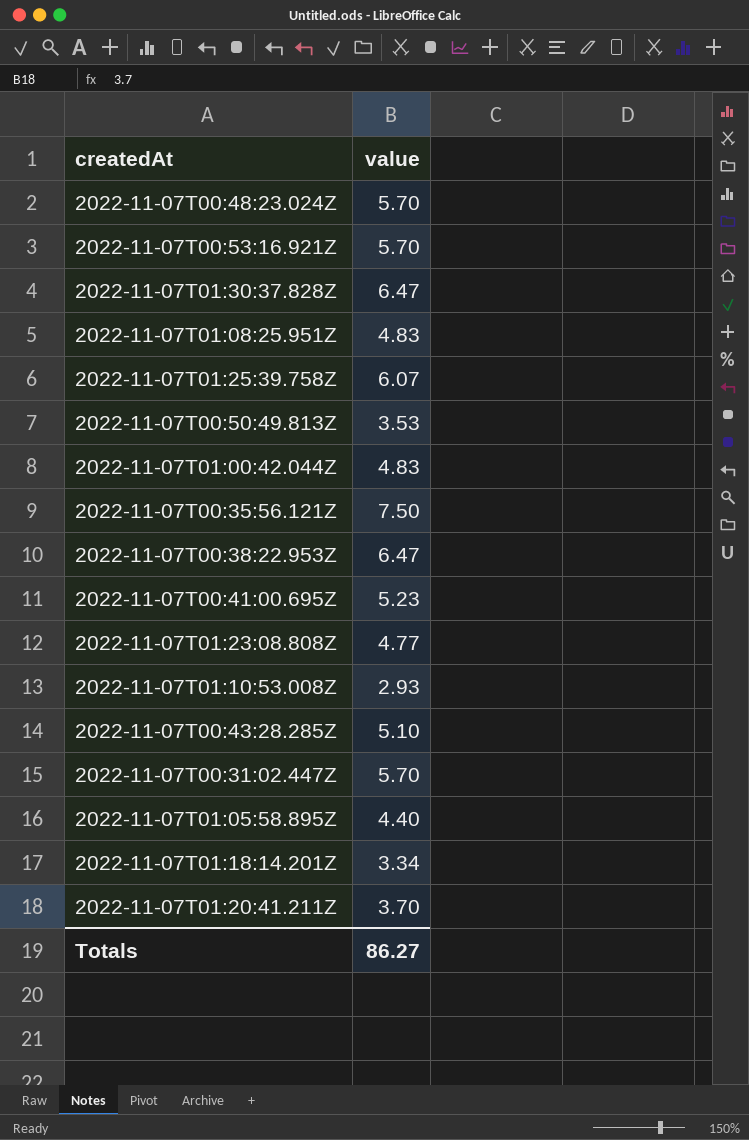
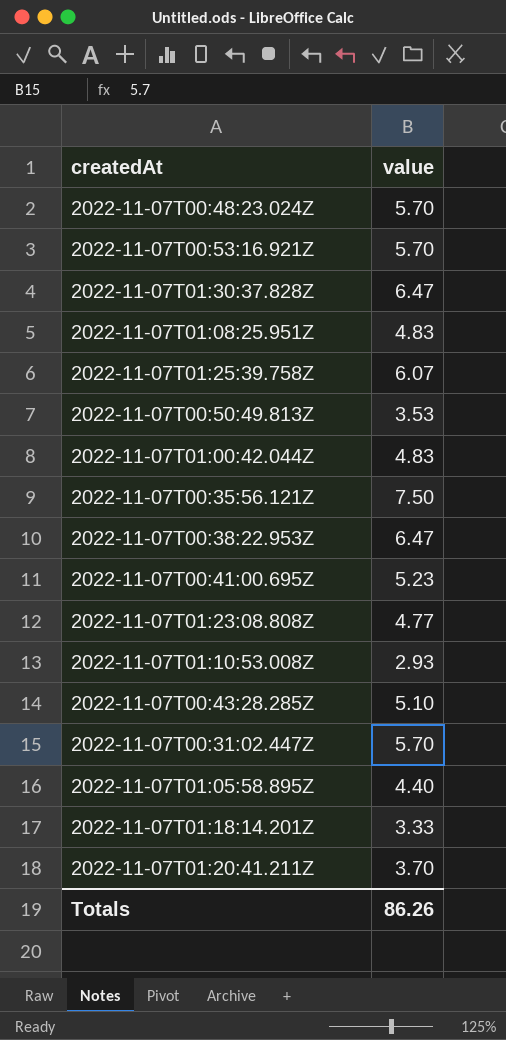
2022-11-07T01:18:14.201Z | value: 3.34 -> 3.33
Totals | value: 86.27 -> 86.26

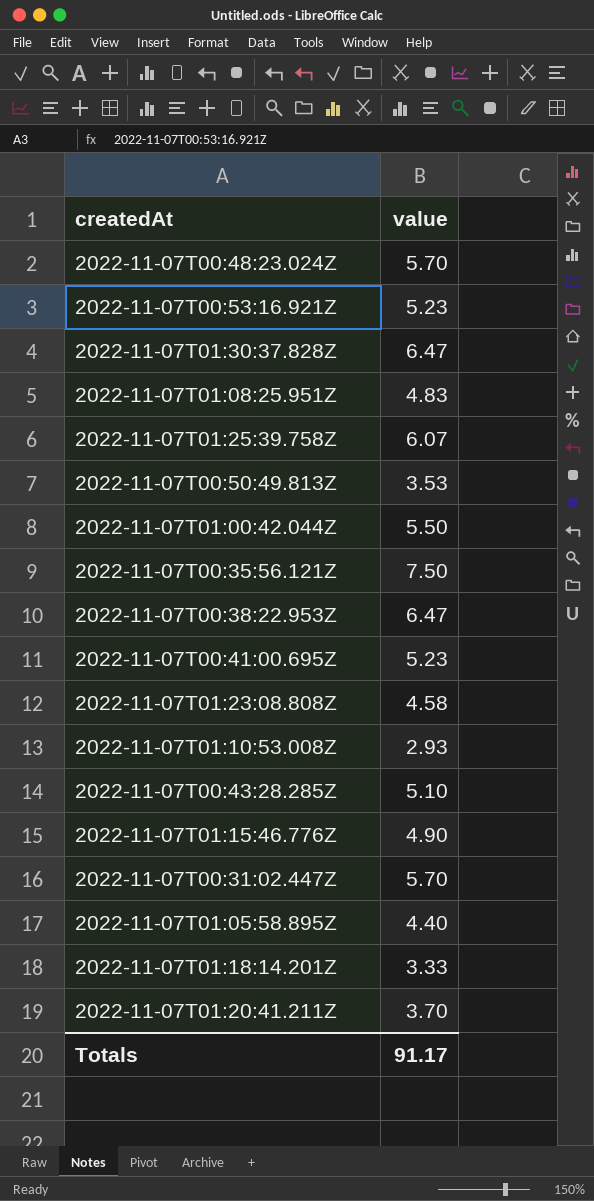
2022-11-07T00:53:16.921Z | value: 5.70 -> 5.23
2022-11-07T01:00:42.044Z | value: 4.83 -> 5.50
2022-11-07T01:23:08.808Z | value: 4.77 -> 4.58
row 2022-11-07T01:15:46.776Z: none -> 4.90
Totals | value: 86.26 -> 91.17

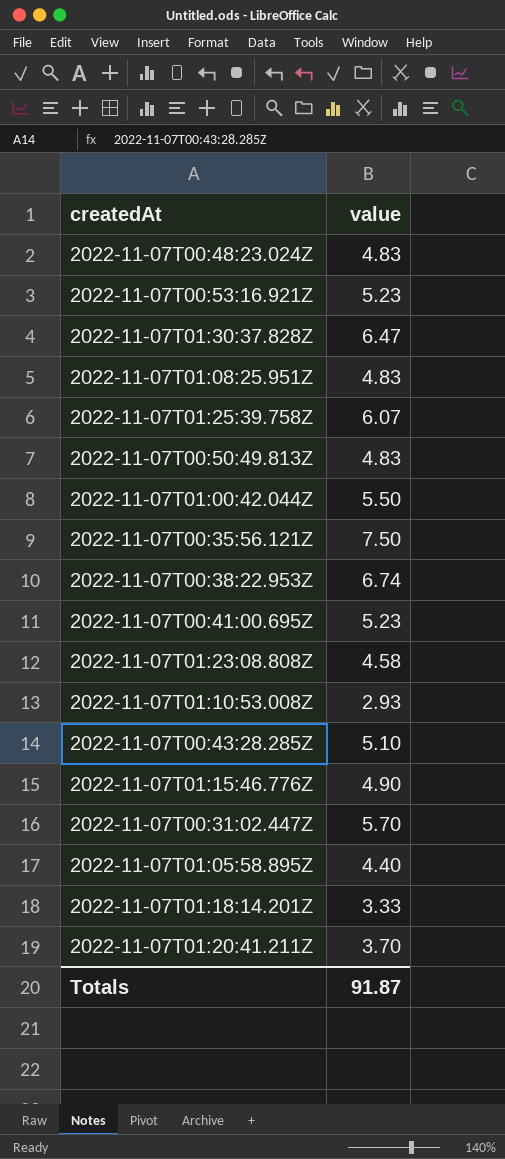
2022-11-07T00:48:23.024Z | value: 5.70 -> 4.83
2022-11-07T00:50:49.813Z | value: 3.53 -> 4.83
2022-11-07T00:38:22.953Z | value: 6.47 -> 6.74
Totals | value: 91.17 -> 91.87

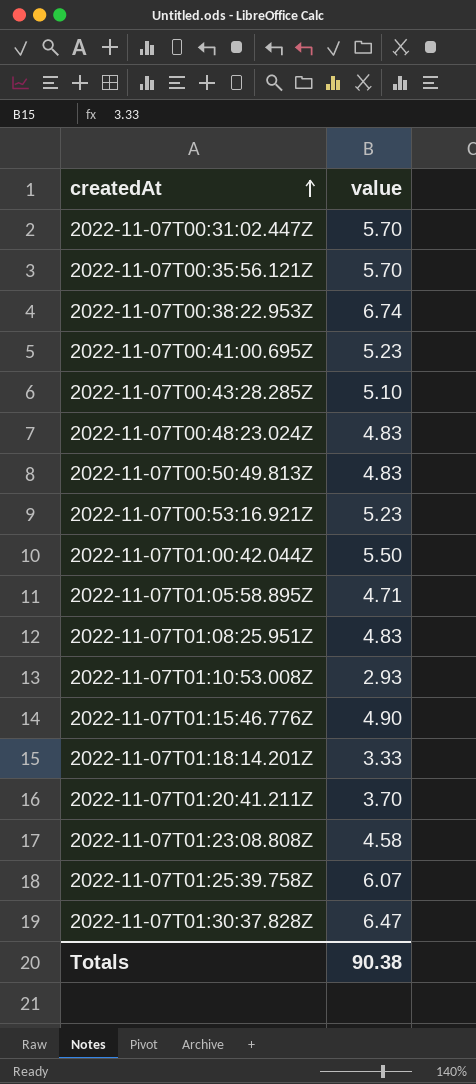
row order: none -> createdAt ascending
2022-11-07T00:35:56.121Z | value: 7.50 -> 5.70
2022-11-07T01:05:58.895Z | value: 4.40 -> 4.71
Totals | value: 91.87 -> 90.38

